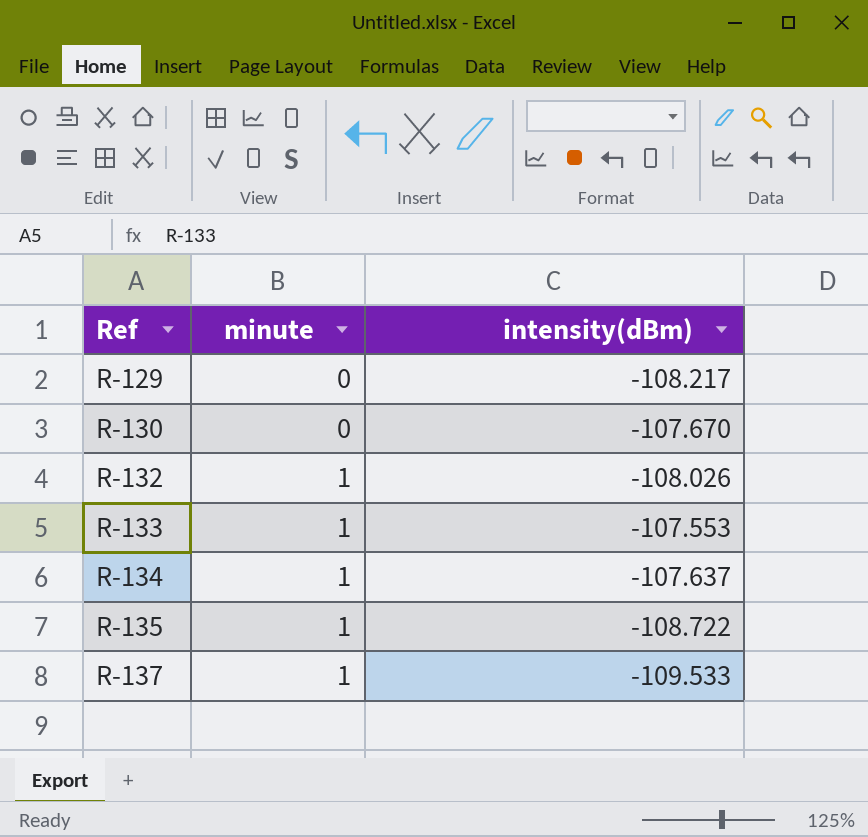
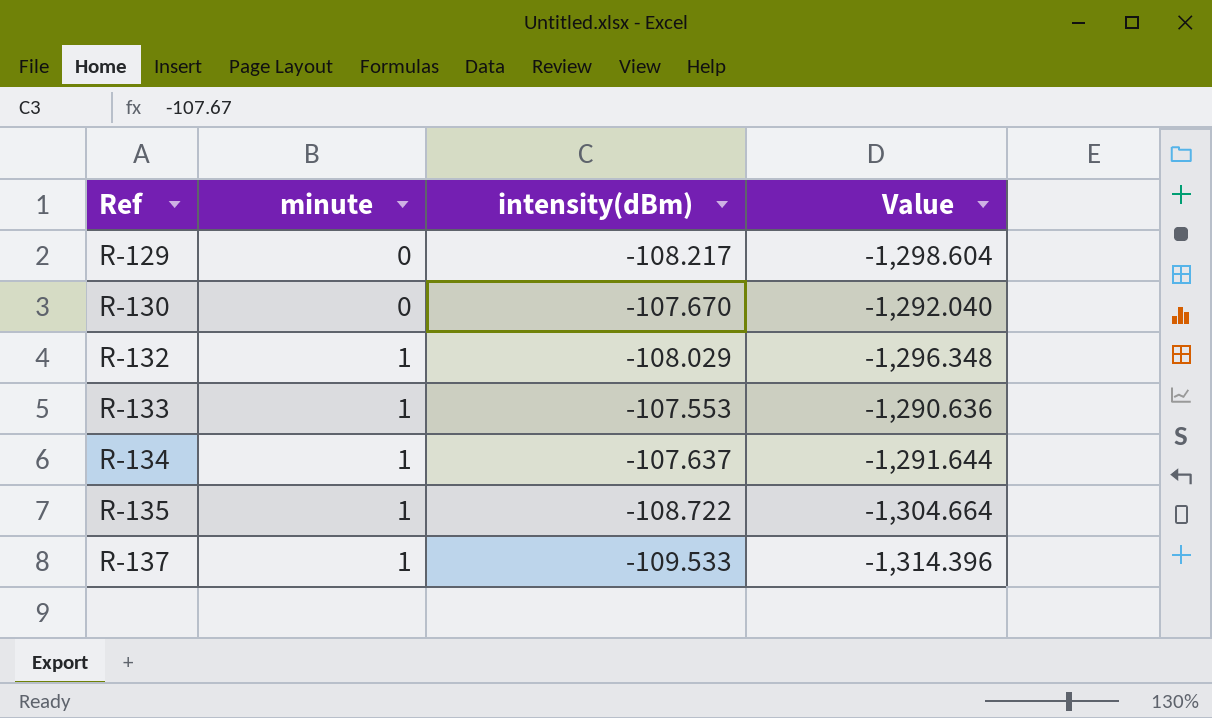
column Value | formula: none -> [intensity(dBm)] * 12
R-132 | intensity(dBm): -108.026 -> -108.029

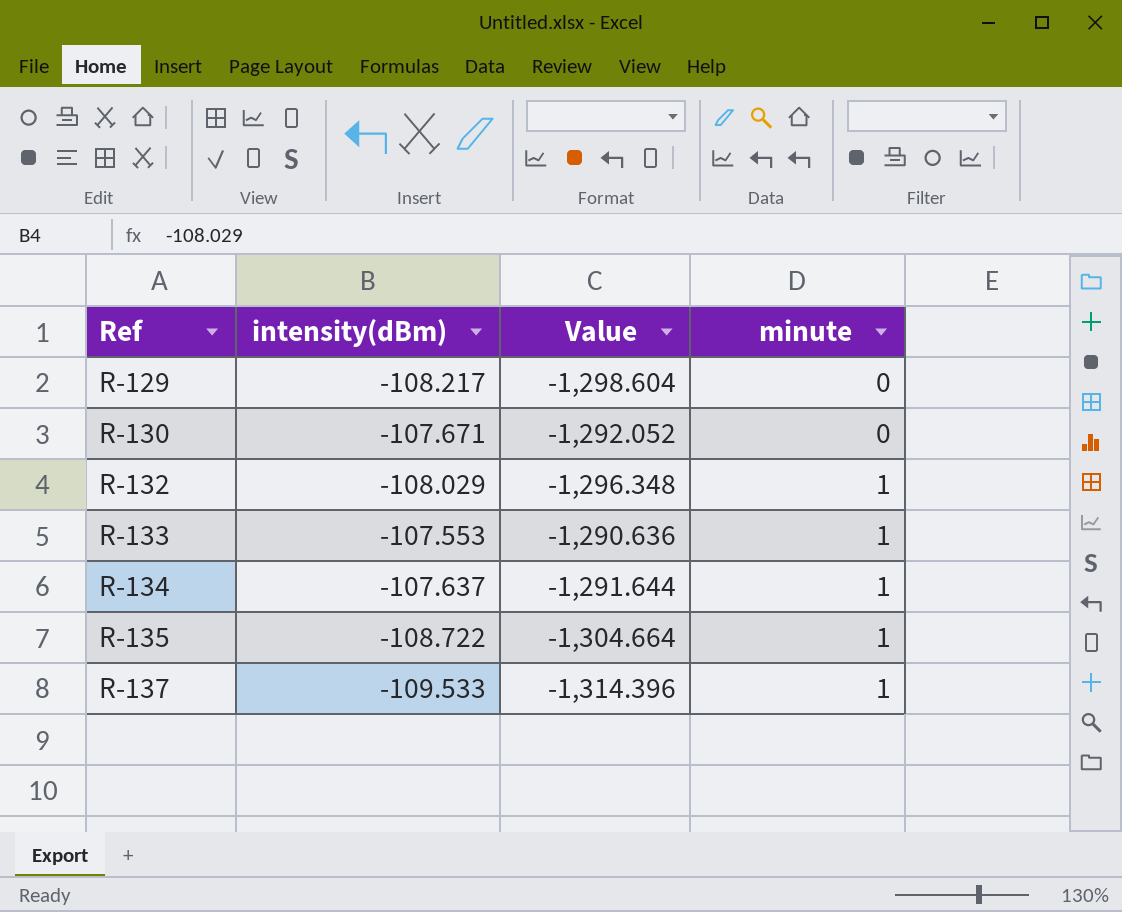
column minute | position: 2 -> 4
R-130 | intensity(dBm): -107.670 -> -107.671
R-130 | Value: -1,292.040 -> -1,292.052

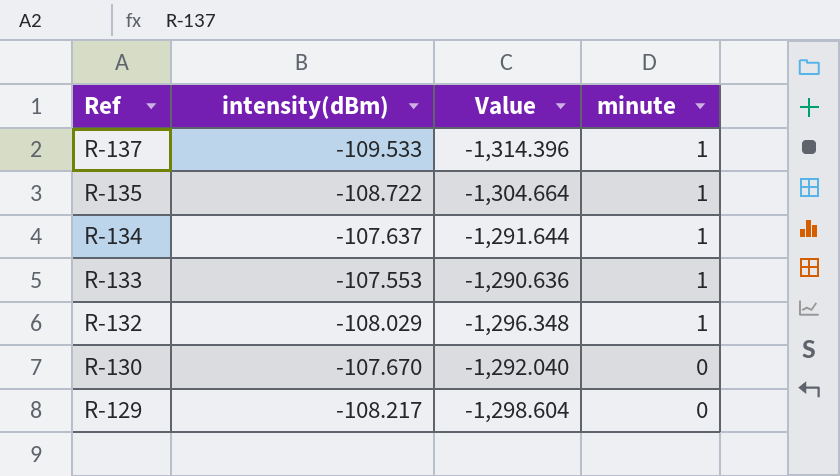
row order: Ref ascending -> Ref descending
R-130 | intensity(dBm): -107.671 -> -107.670
R-130 | Value: -1,292.052 -> -1,292.040

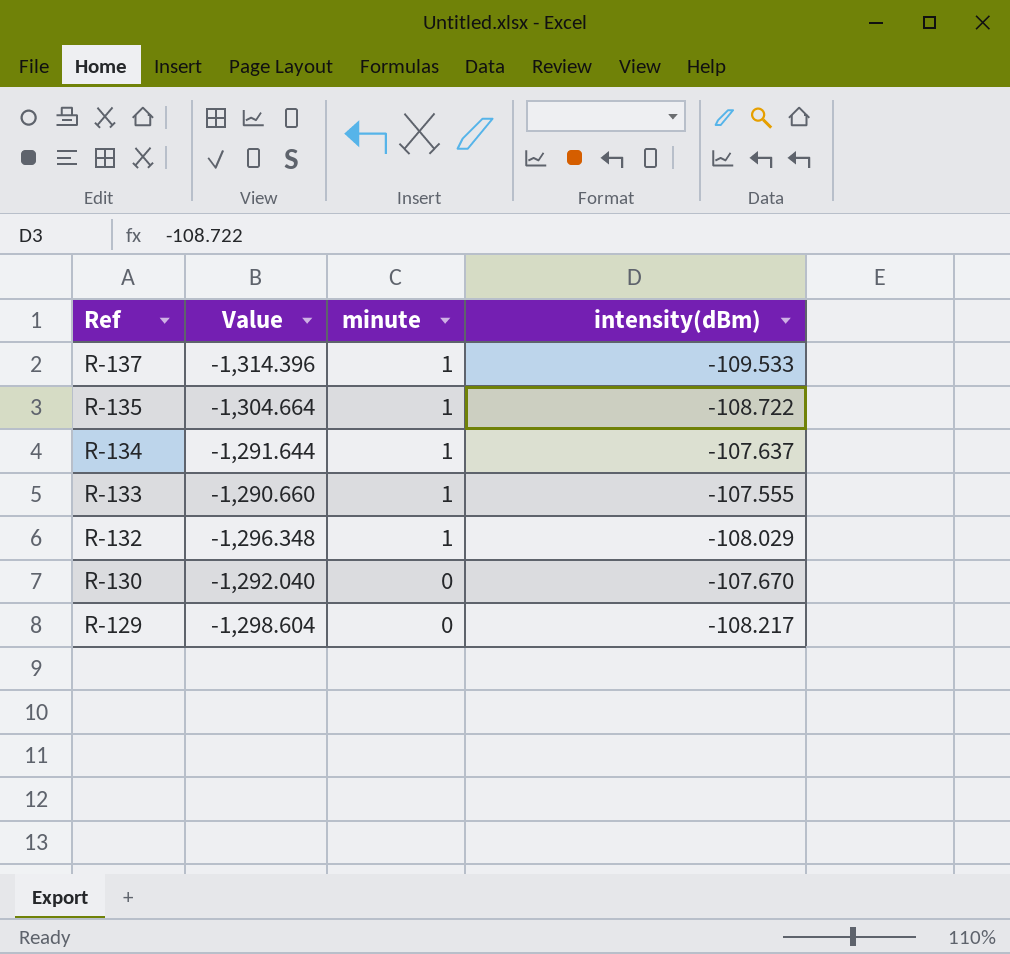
column intensity(dBm) | position: 2 -> 4
R-133 | Value: -1,290.636 -> -1,290.660
R-133 | intensity(dBm): -107.553 -> -107.555

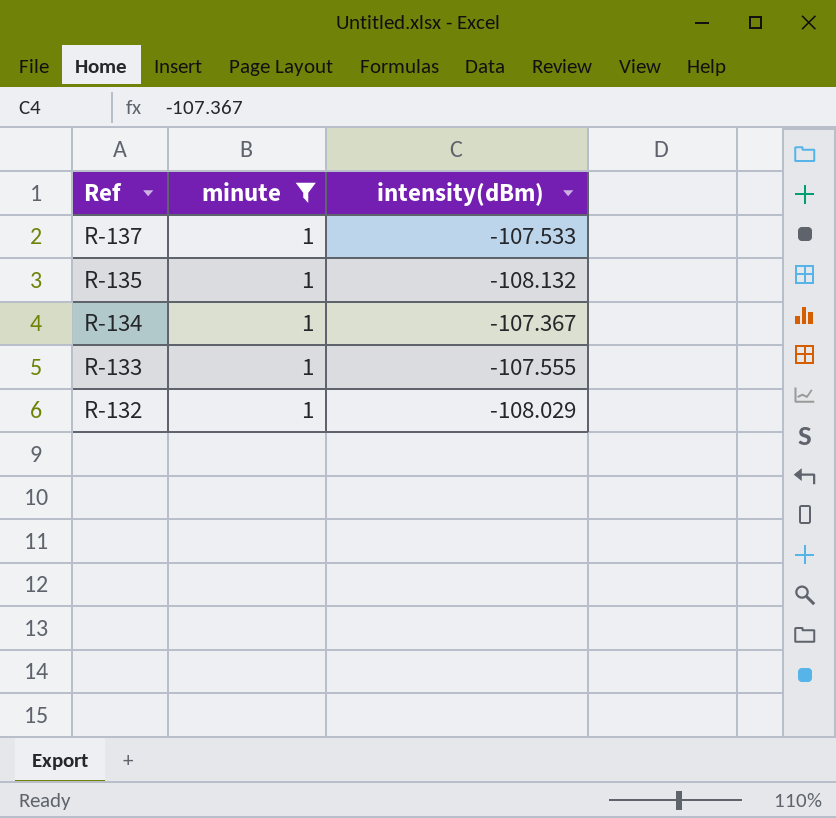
filter: none -> minute = 1
column Value | formula: [intensity(dBm)] * 12 -> none
R-137 | intensity(dBm): -109.533 -> -107.533
R-135 | intensity(dBm): -108.722 -> -108.132
R-134 | intensity(dBm): -107.637 -> -107.367

